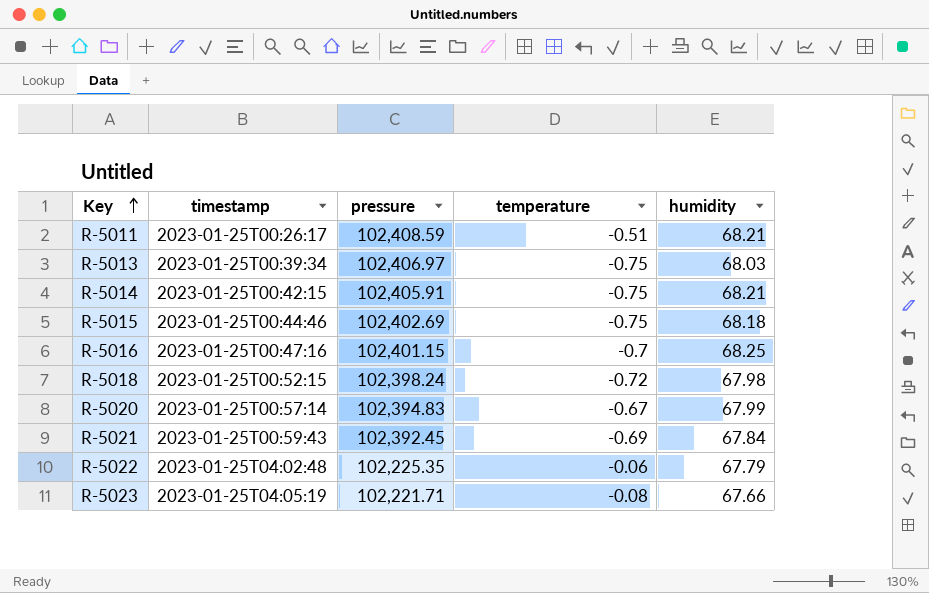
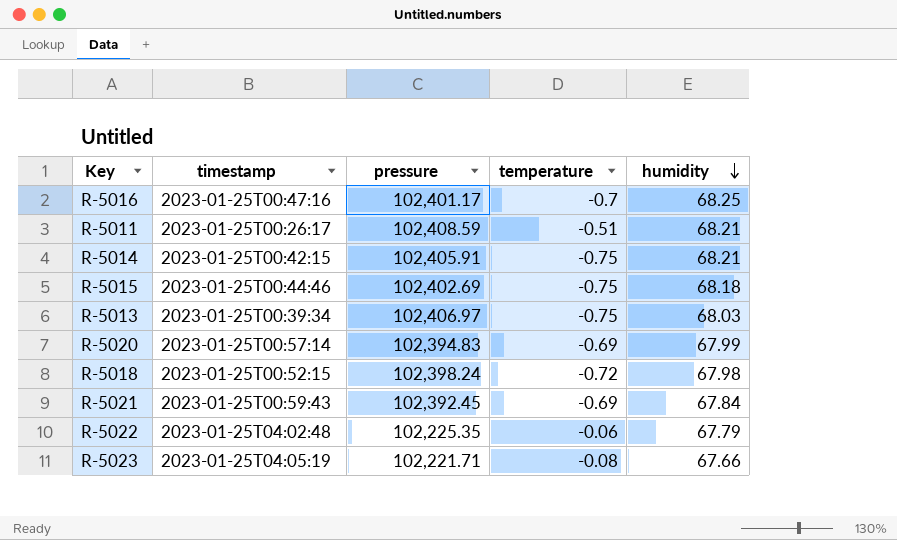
row order: Key ascending -> humidity descending
R-5016 | pressure: 102,401.15 -> 102,401.17
R-5020 | temperature: -0.67 -> -0.69

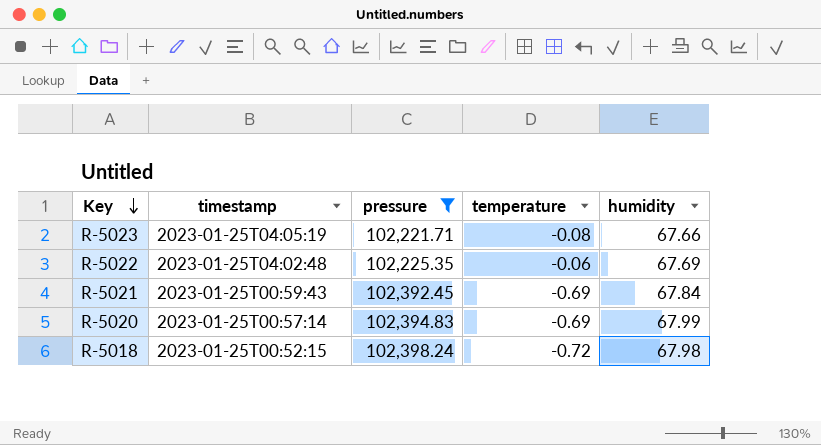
filter: none -> pressure <= 102,398.24
row order: humidity descending -> Key descending
R-5022 | humidity: 67.79 -> 67.69

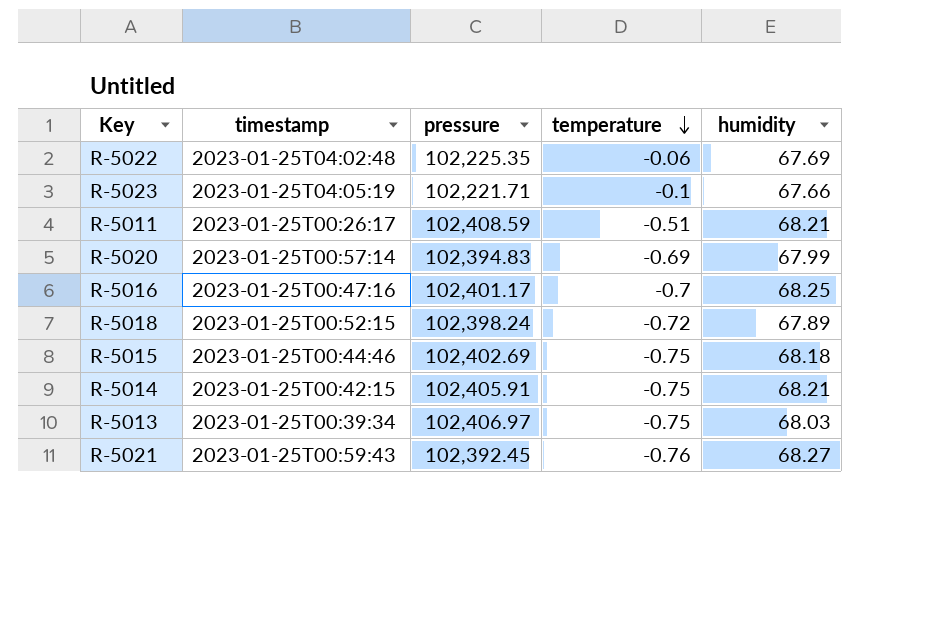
filter: pressure <= 102,398.24 -> none
row order: Key descending -> temperature descending
R-5023 | temperature: -0.08 -> -0.1
R-5018 | humidity: 67.98 -> 67.89
R-5021 | temperature: -0.69 -> -0.76
R-5021 | humidity: 67.84 -> 68.27

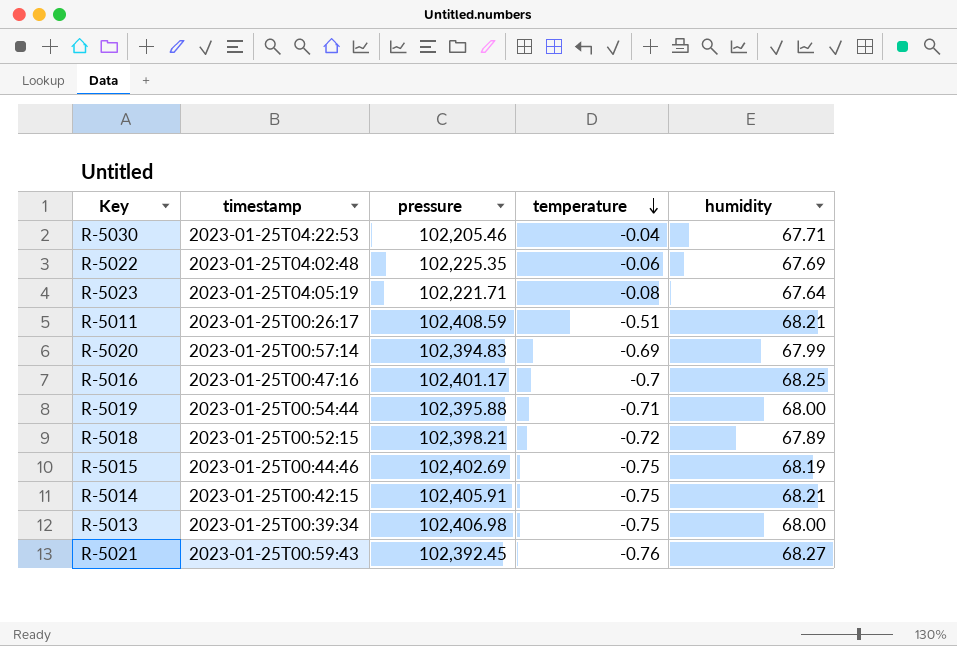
row R-5030: none -> 2023-01-25T04:22:53 | 102,205.46 | -0.04 | 67.71
R-5023 | temperature: -0.1 -> -0.08
R-5023 | humidity: 67.66 -> 67.64
row R-5019: none -> 2023-01-25T00:54:44 | 102,395.88 | -0.71 | 68.00
R-5018 | pressure: 102,398.24 -> 102,398.21
R-5015 | humidity: 68.18 -> 68.19
R-5013 | pressure: 102,406.97 -> 102,406.98
R-5013 | humidity: 68.03 -> 68.00

